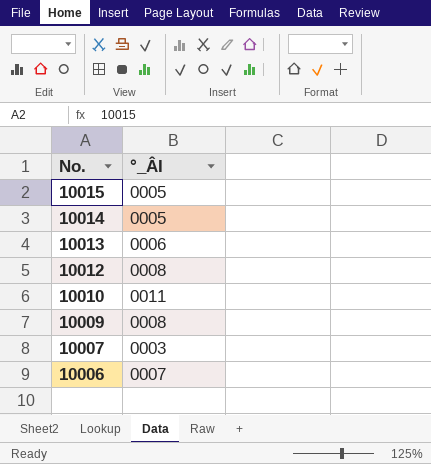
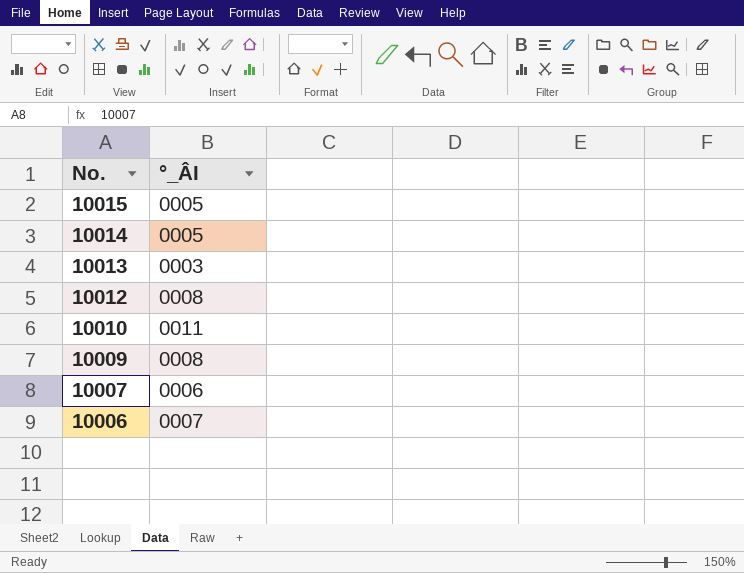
10013 | °_ÂI: 0006 -> 0003
10007 | °_ÂI: 0003 -> 0006

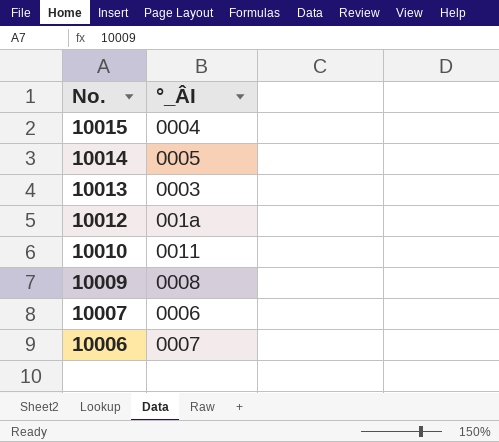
10015 | °_ÂI: 0005 -> 0004
10012 | °_ÂI: 0008 -> 001a

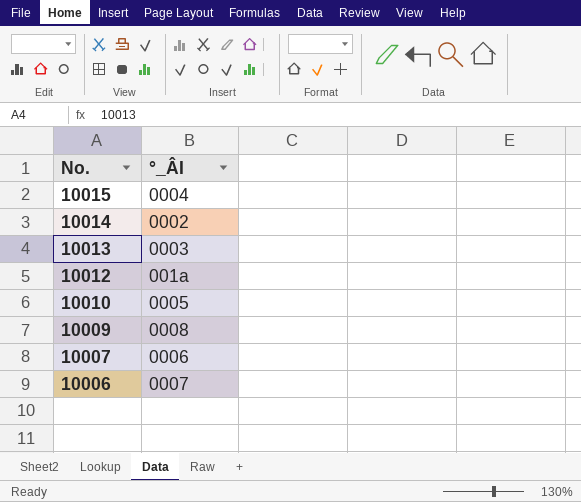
10014 | °_ÂI: 0005 -> 0002
10010 | °_ÂI: 0011 -> 0005

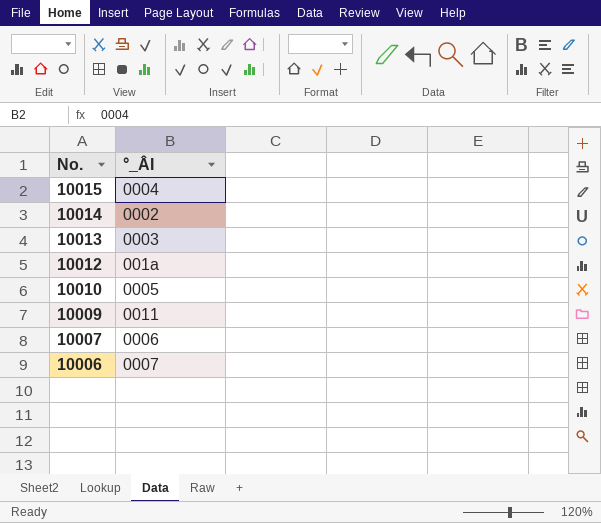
10009 | °_ÂI: 0008 -> 0011

